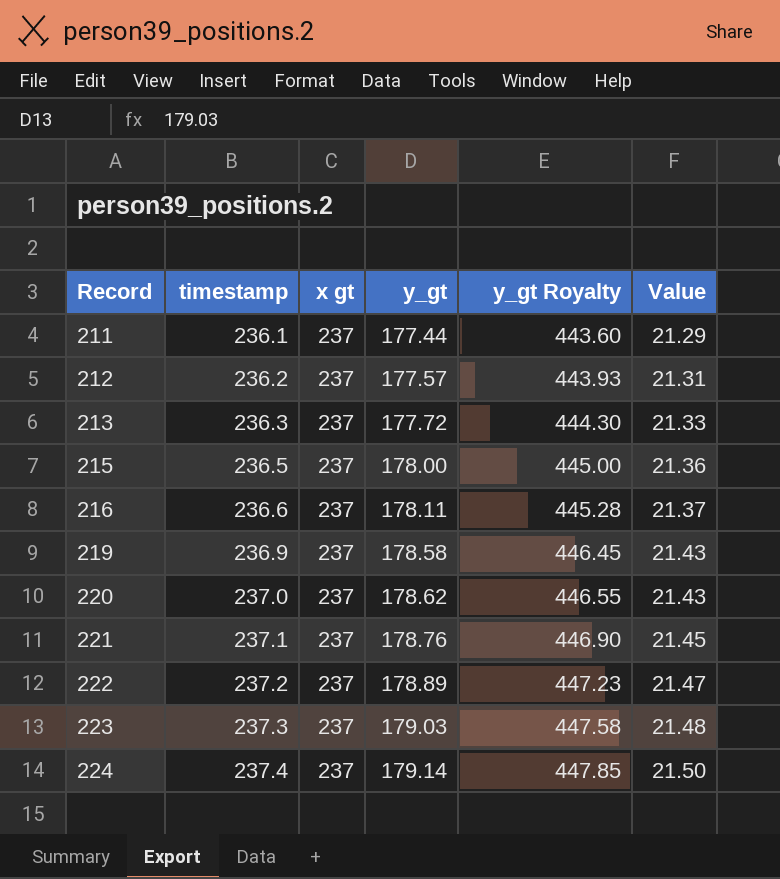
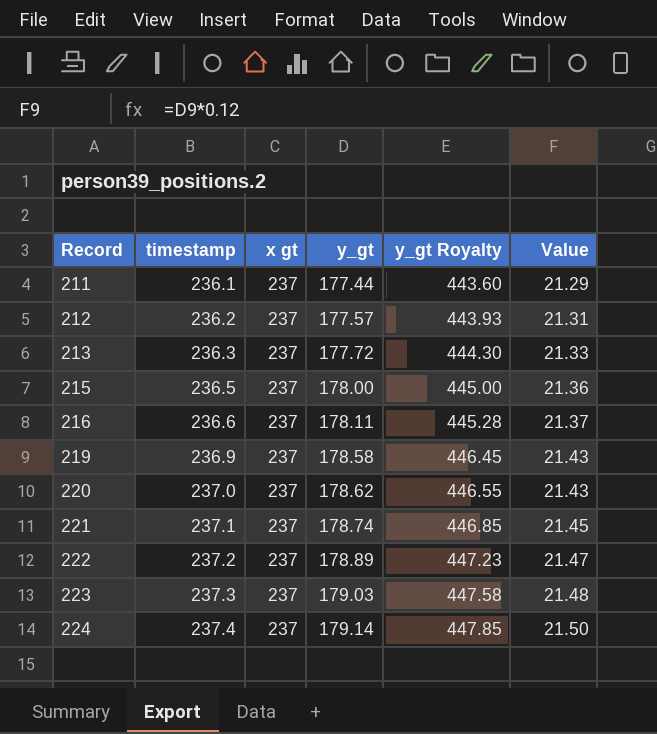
221 | y_gt: 178.76 -> 178.74
221 | y_gt Royalty: 446.90 -> 446.85

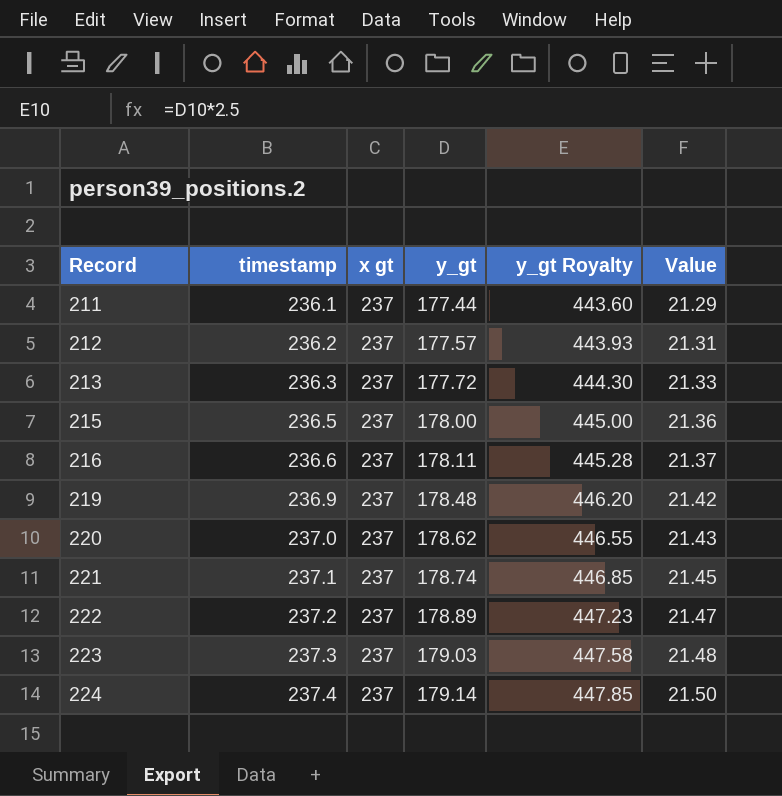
219 | y_gt: 178.58 -> 178.48
219 | y_gt Royalty: 446.45 -> 446.20
219 | Value: 21.43 -> 21.42

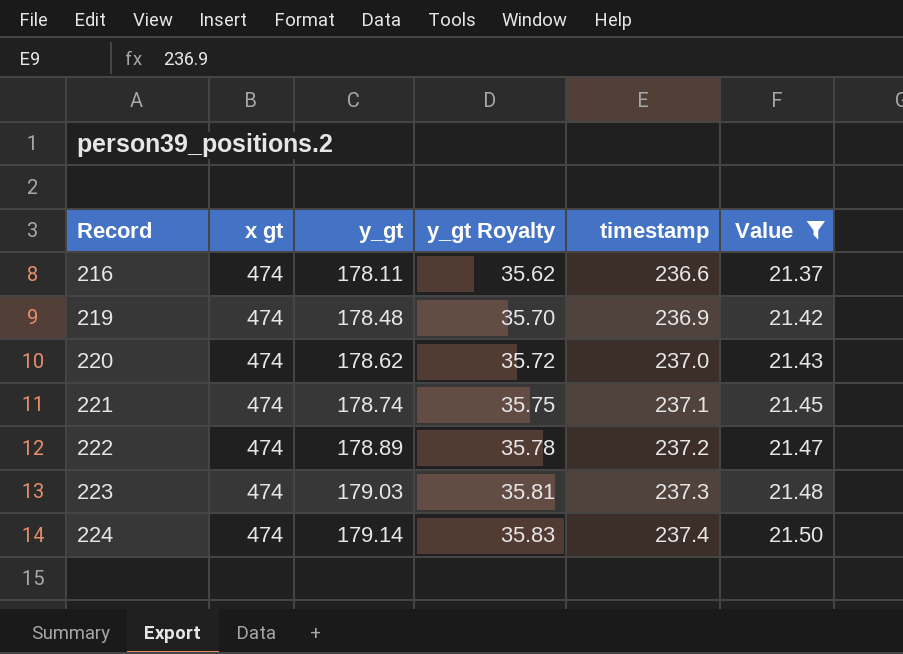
filter: none -> Value >= 21.37
column y_gt Royalty | formula: [y_gt] * 2.5 -> [y_gt] * 0.2
column timestamp | position: 2 -> 5
216 | x gt: 237 -> 474
219 | x gt: 237 -> 474
220 | x gt: 237 -> 474
221 | x gt: 237 -> 474
222 | x gt: 237 -> 474
223 | x gt: 237 -> 474
224 | x gt: 237 -> 474

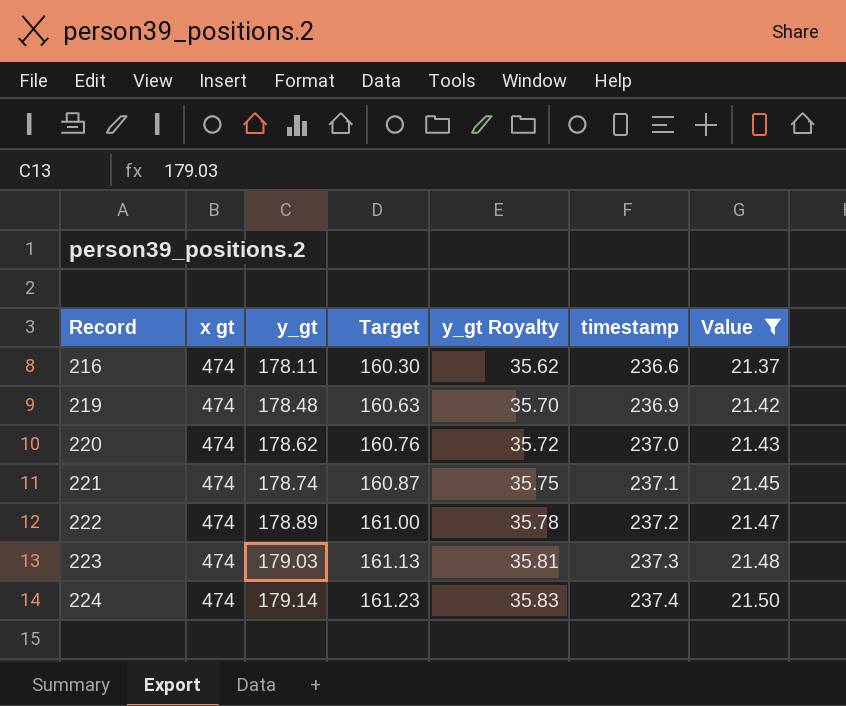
column Target | formula: none -> [y_gt] * 0.9

